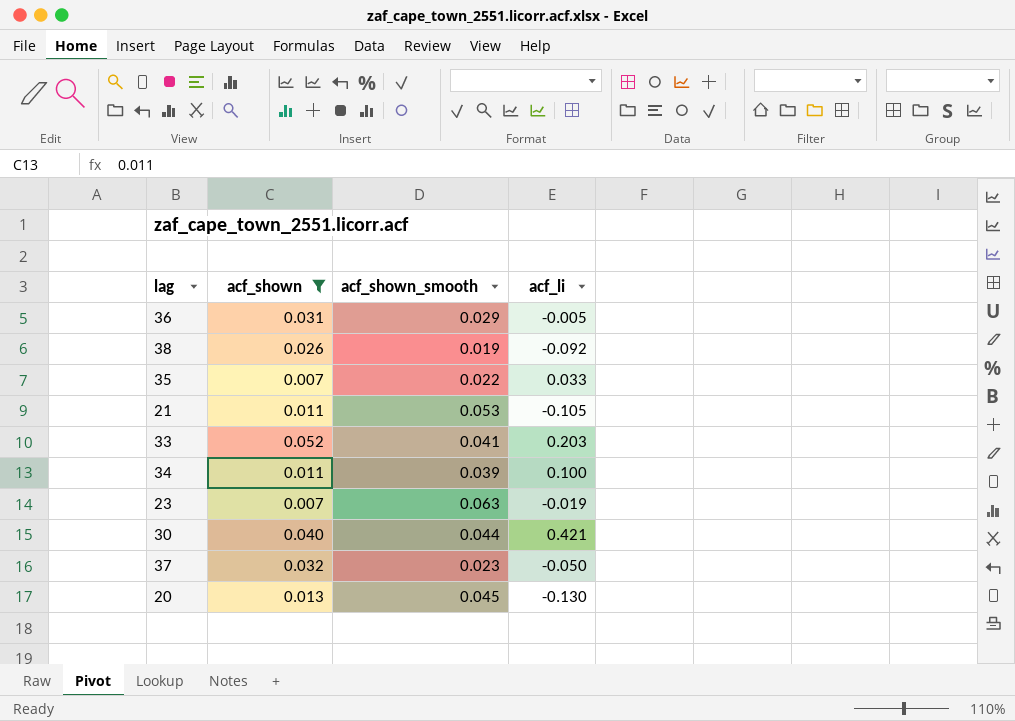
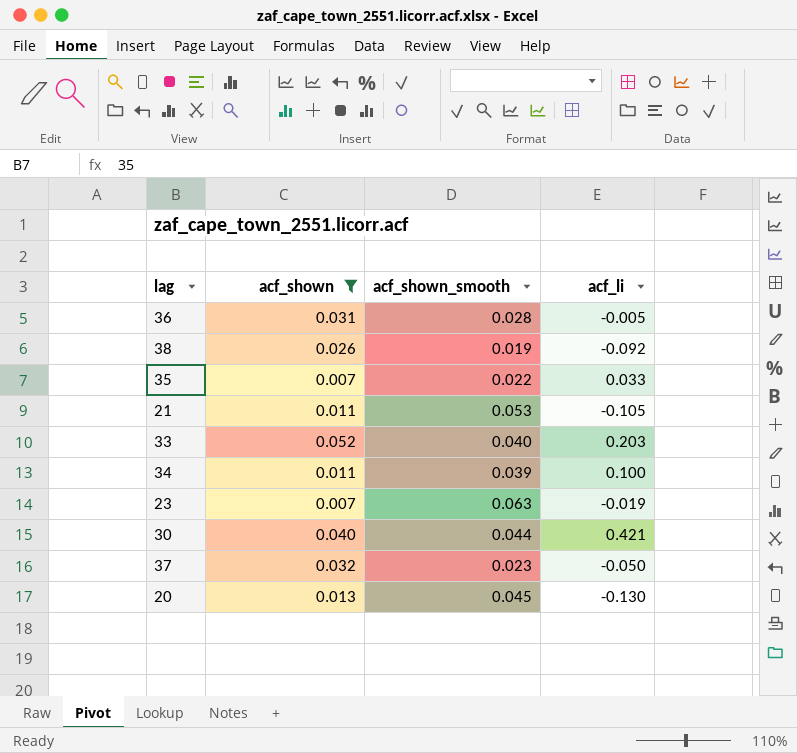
36 | acf_shown_smooth: 0.029 -> 0.028
33 | acf_shown_smooth: 0.041 -> 0.040

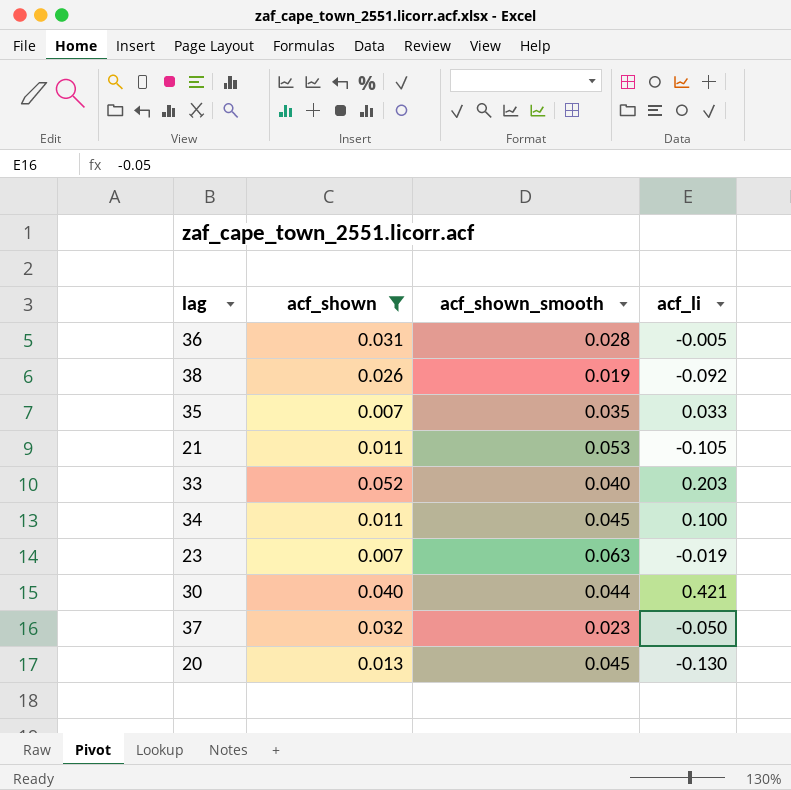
35 | acf_shown_smooth: 0.022 -> 0.035
34 | acf_shown_smooth: 0.039 -> 0.045

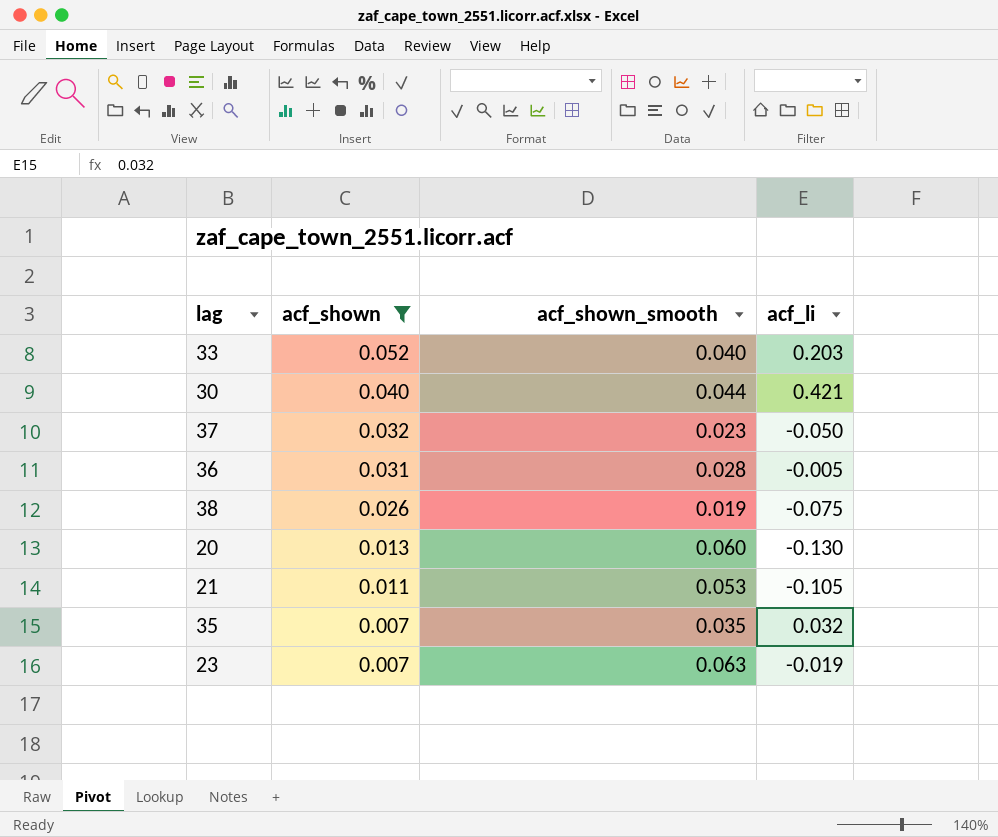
row order: none -> acf_shown descending
row 34: 0.011 | 0.045 | 0.100 -> none
38 | acf_li: -0.092 -> -0.075
20 | acf_shown_smooth: 0.045 -> 0.060
35 | acf_li: 0.033 -> 0.032

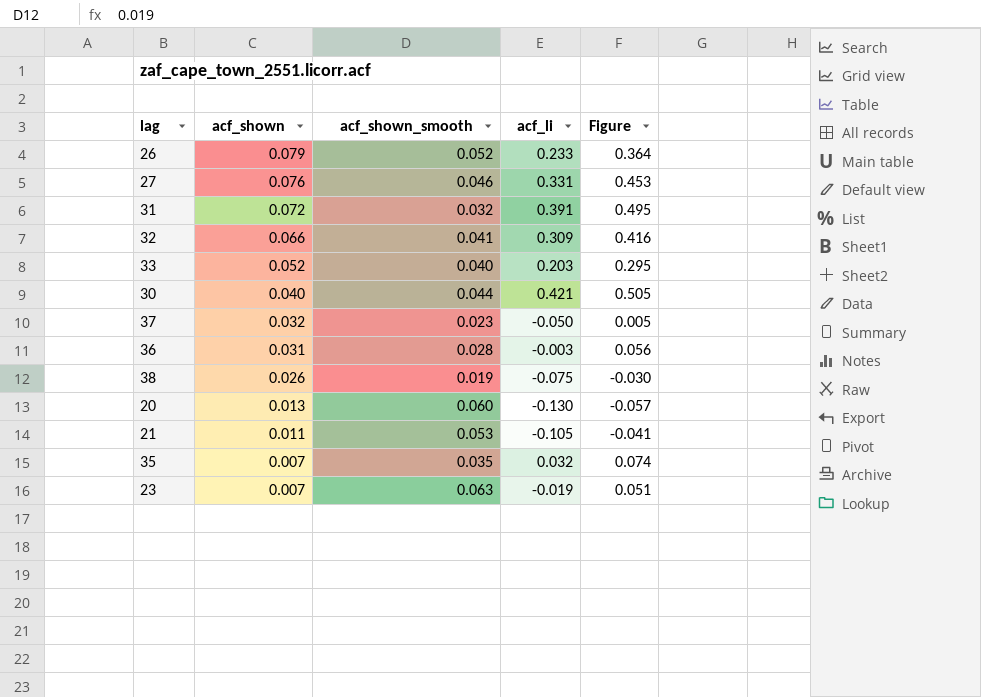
filter: acf_shown <= 0.052 -> none
column Figure | formula: none -> [acf_shown] + [acf_shown_smooth] + [acf_li]
36 | acf_li: -0.005 -> -0.003

